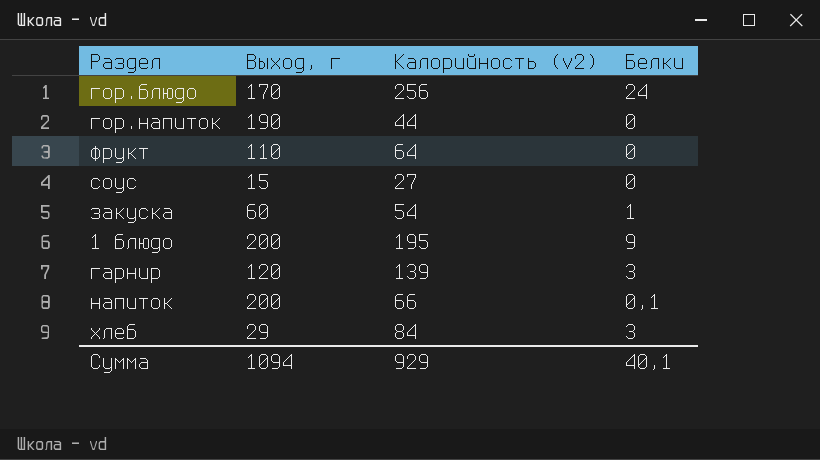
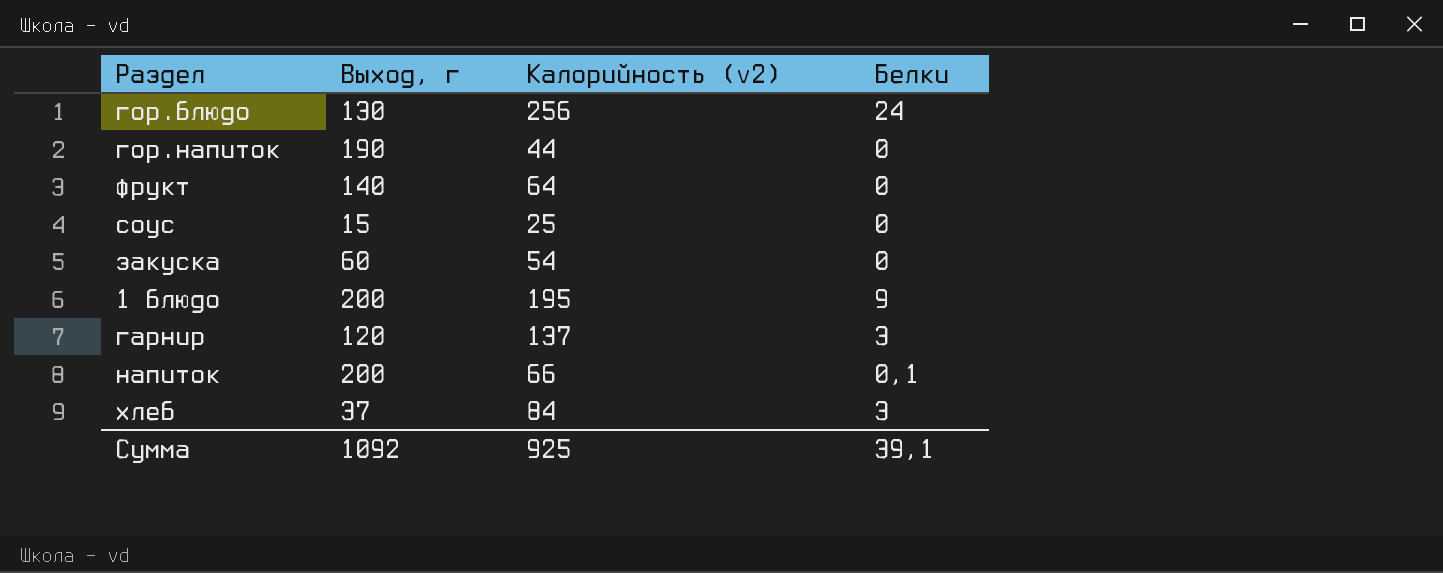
гор.блюдо | Выход, г: 170 -> 130
фрукт | Выход, г: 110 -> 140
соус | Калорийность (v2): 27 -> 25
закуска | Белки: 1 -> 0
гарнир | Калорийность (v2): 139 -> 137
хлеб | Выход, г: 29 -> 37
Сумма | Выход, г: 1094 -> 1092
Сумма | Калорийность (v2): 929 -> 925
Сумма | Белки: 40,1 -> 39,1

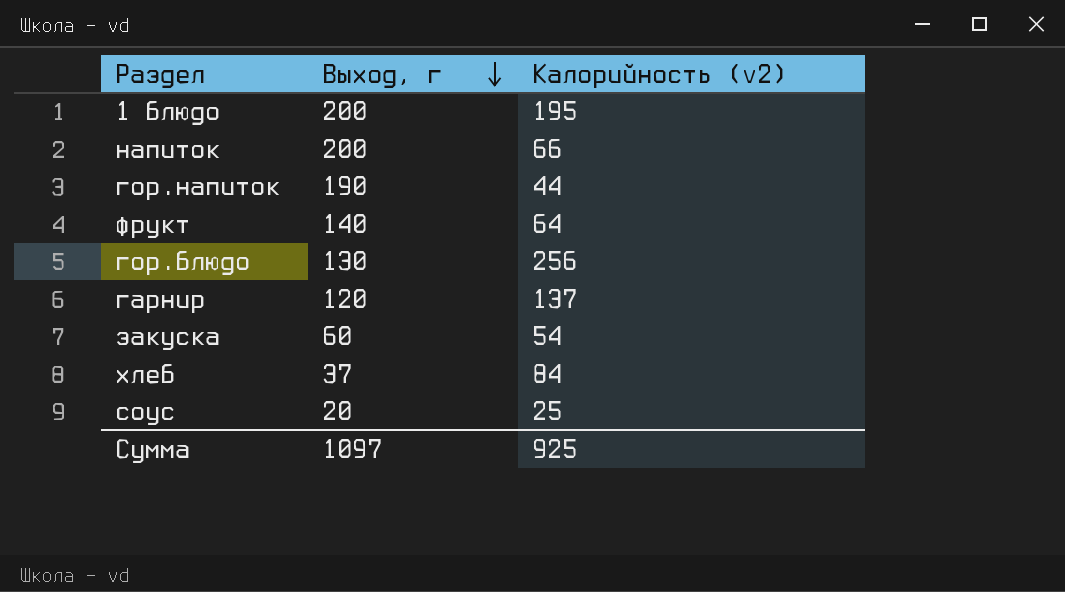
row order: none -> Выход, г descending
column Белки | position: 4 -> none
соус | Выход, г: 15 -> 20
Сумма | Выход, г: 1092 -> 1097

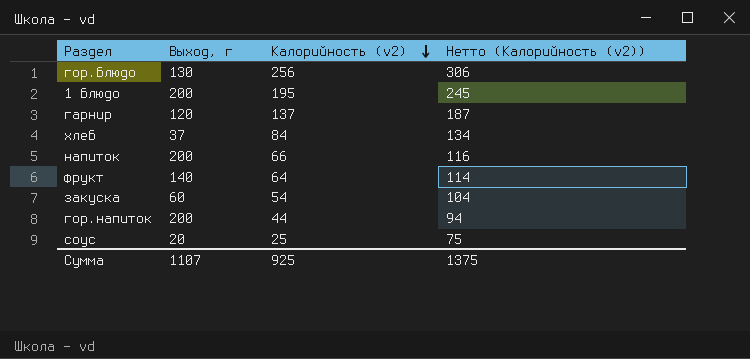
row order: Выход, г descending -> Калорийность (v2) descending
column Нетто (Калорийность (v2)) | formula: none -> [Калорийность (v2)] + 50
гор.напиток | Выход, г: 190 -> 200
Сумма | Выход, г: 1097 -> 1107

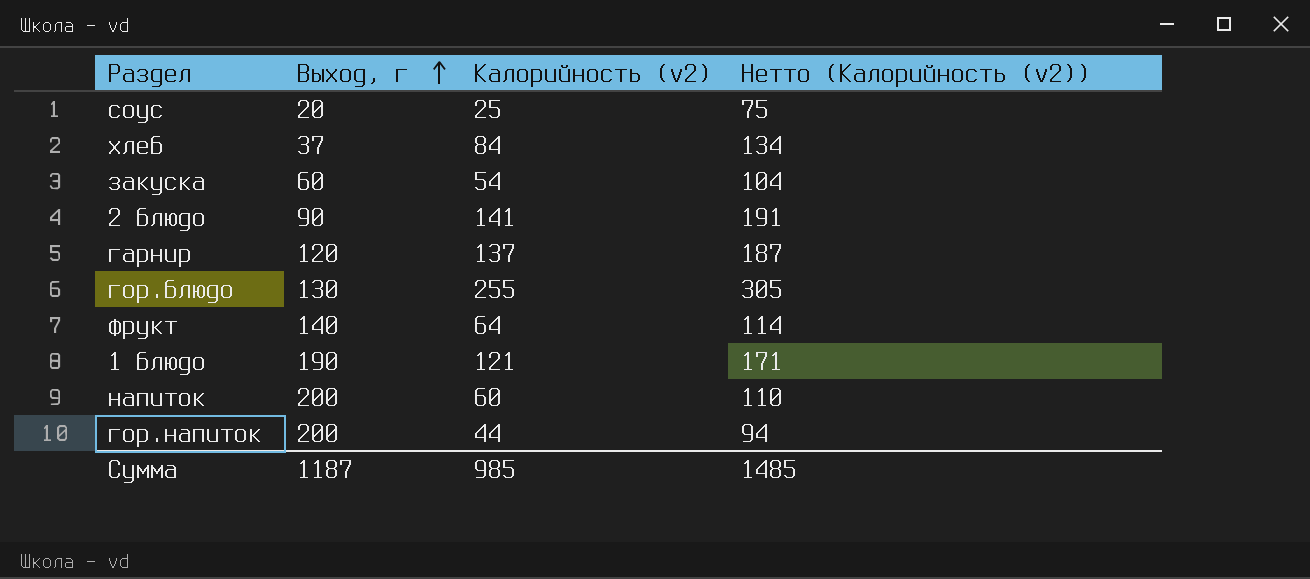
row order: Калорийность (v2) descending -> Выход, г ascending
row 2 блюдо: none -> 90 | 141 | 191
гор.блюдо | Калорийность (v2): 256 -> 255
гор.блюдо | Нетто (Калорийность (v2)): 306 -> 305
1 блюдо | Выход, г: 200 -> 190
1 блюдо | Калорийность (v2): 195 -> 121
1 блюдо | Нетто (Калорийность (v2)): 245 -> 171
напиток | Калорийность (v2): 66 -> 60
напиток | Нетто (Калорийность (v2)): 116 -> 110
Сумма | Выход, г: 1107 -> 1187
Сумма | Калорийность (v2): 925 -> 985
Сумма | Нетто (Калорийность (v2)): 1375 -> 1485

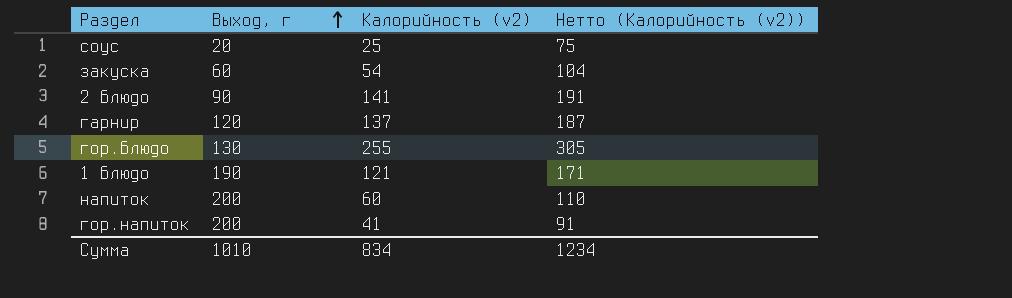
row хлеб: 37 | 84 | 134 -> none
row фрукт: 140 | 64 | 114 -> none
гор.напиток | Калорийность (v2): 44 -> 41
гор.напиток | Нетто (Калорийность (v2)): 94 -> 91
Сумма | Выход, г: 1187 -> 1010
Сумма | Калорийность (v2): 985 -> 834
Сумма | Нетто (Калорийность (v2)): 1485 -> 1234

